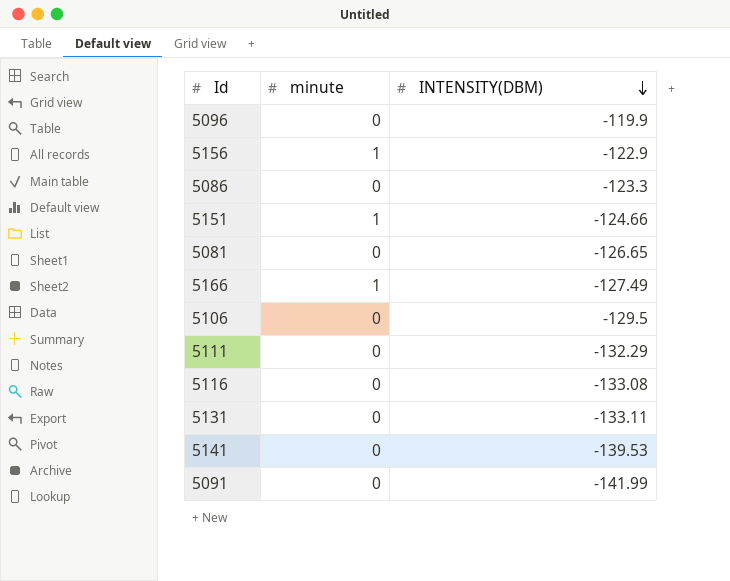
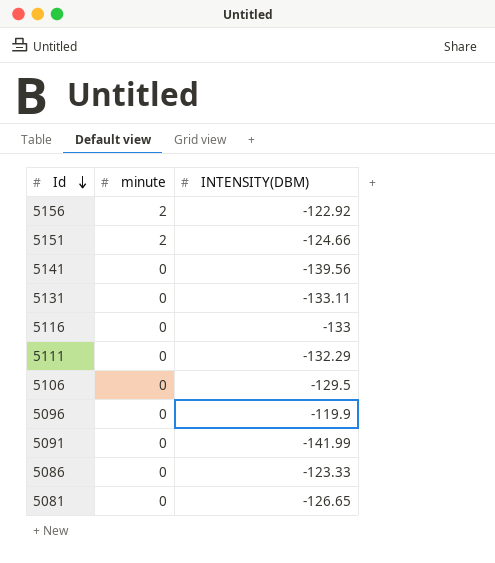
row order: INTENSITY(DBM) descending -> Id descending
row 5166: 1 | -127.49 -> none
5156 | minute: 1 -> 2
5156 | INTENSITY(DBM): -122.9 -> -122.92
5151 | minute: 1 -> 2
5141 | INTENSITY(DBM): -139.53 -> -139.56
5116 | INTENSITY(DBM): -133.08 -> -133
5086 | INTENSITY(DBM): -123.3 -> -123.33

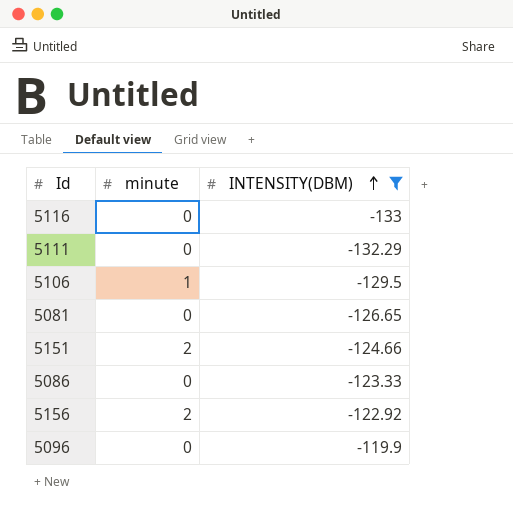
filter: none -> INTENSITY(DBM) >= -133
row order: Id descending -> INTENSITY(DBM) ascending
5106 | minute: 0 -> 1

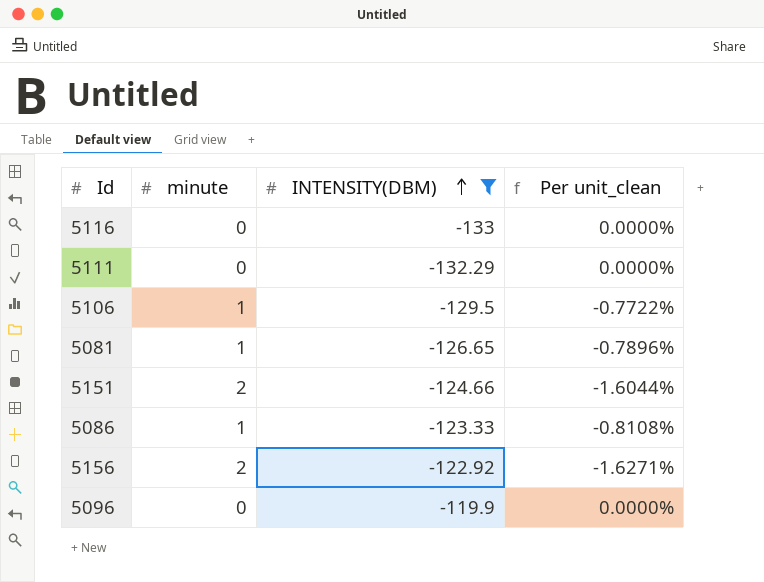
column Per unit_clean | formula: none -> [minute] / [INTENSITY(DBM)]
5081 | minute: 0 -> 1
5086 | minute: 0 -> 1

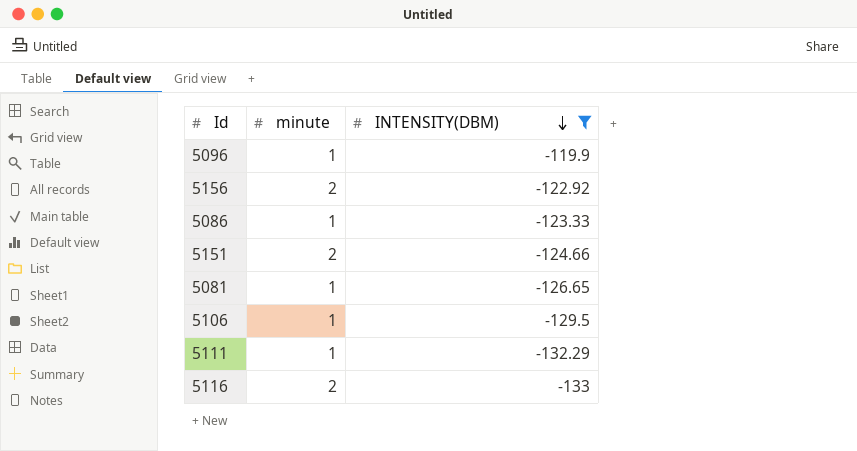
row order: INTENSITY(DBM) ascending -> INTENSITY(DBM) descending
column Per unit_clean | formula: [minute] / [INTENSITY(DBM)] -> none
5096 | minute: 0 -> 1
5111 | minute: 0 -> 1
5116 | minute: 0 -> 2

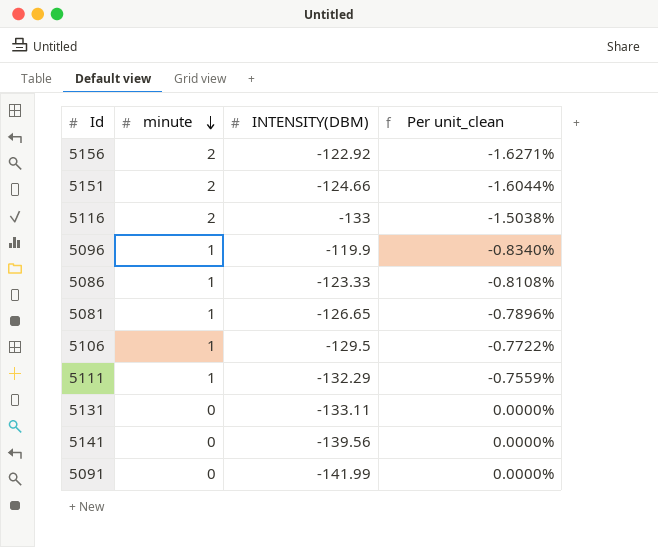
filter: INTENSITY(DBM) >= -133 -> none
row order: INTENSITY(DBM) descending -> minute descending
column Per unit_clean | formula: none -> [minute] / [INTENSITY(DBM)]

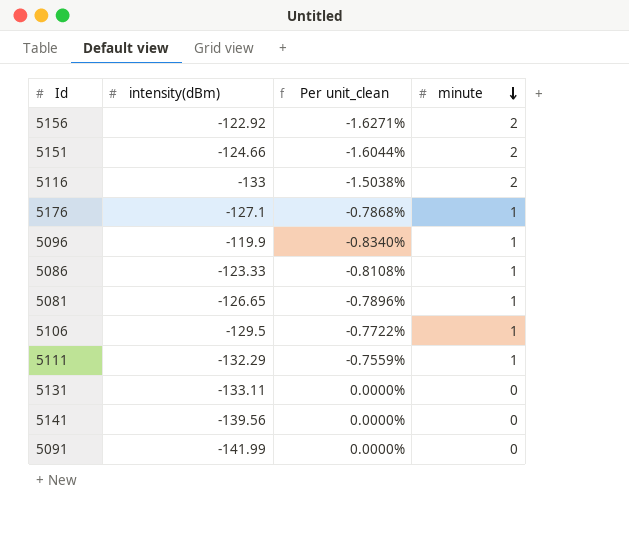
column name: INTENSITY(DBM) -> intensity(dBm)
column minute | position: 2 -> 4
row 5176: none -> -127.1 | -0.7868% | 1

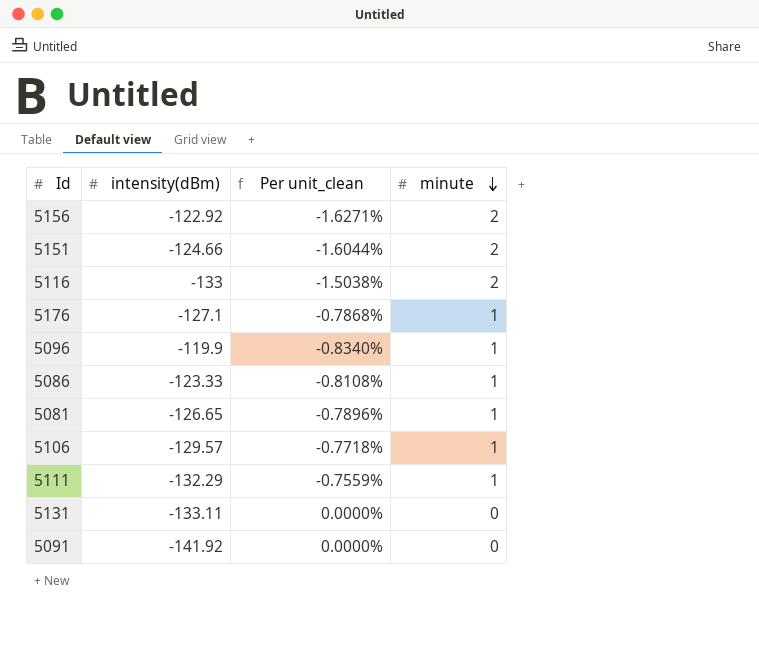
row 5141: -139.56 | 0.0000% | 0 -> none
5106 | intensity(dBm): -129.5 -> -129.57
5106 | Per unit_clean: -0.7722% -> -0.7718%
5091 | intensity(dBm): -141.99 -> -141.92

